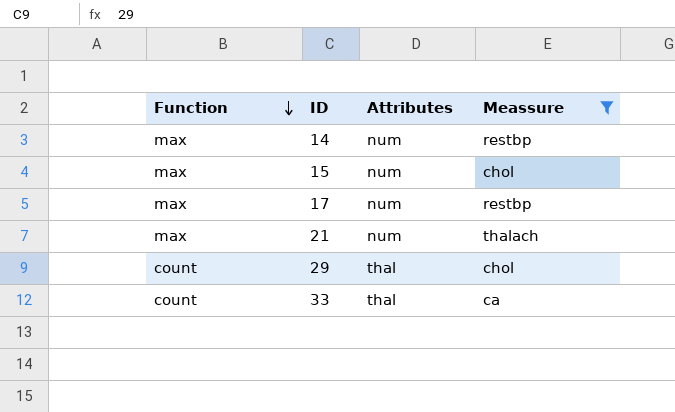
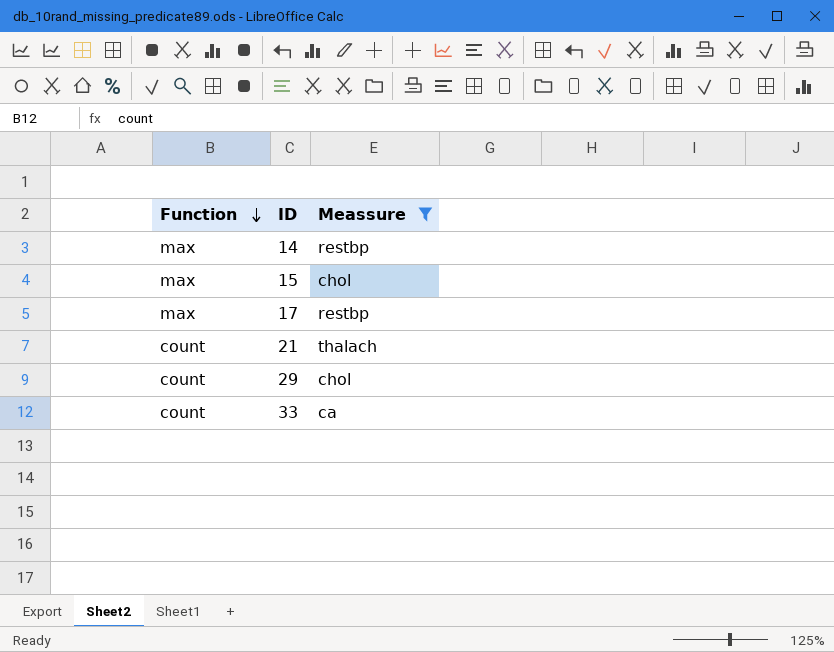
column Attributes | position: 3 -> none
21 | Function: max -> count

